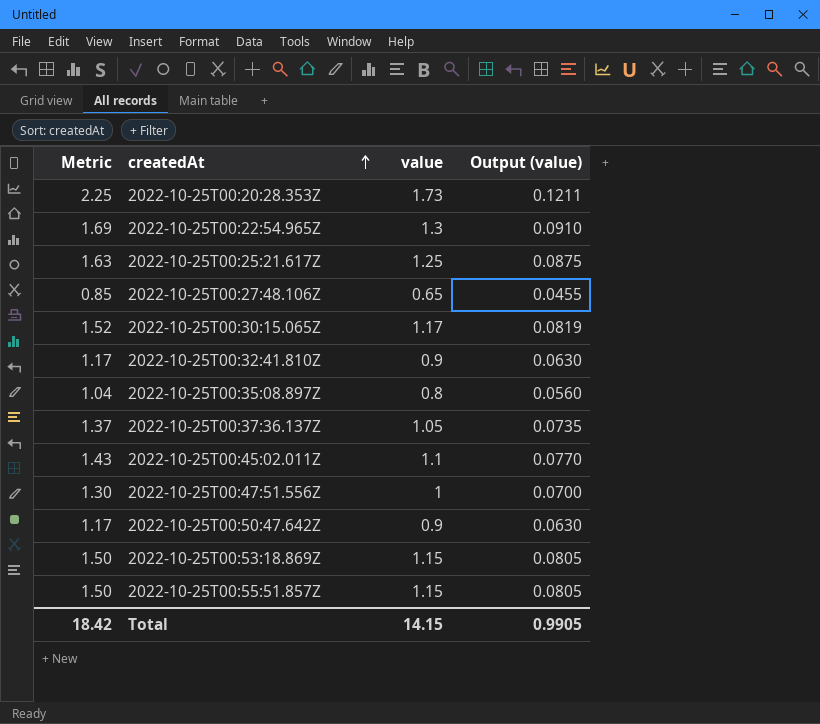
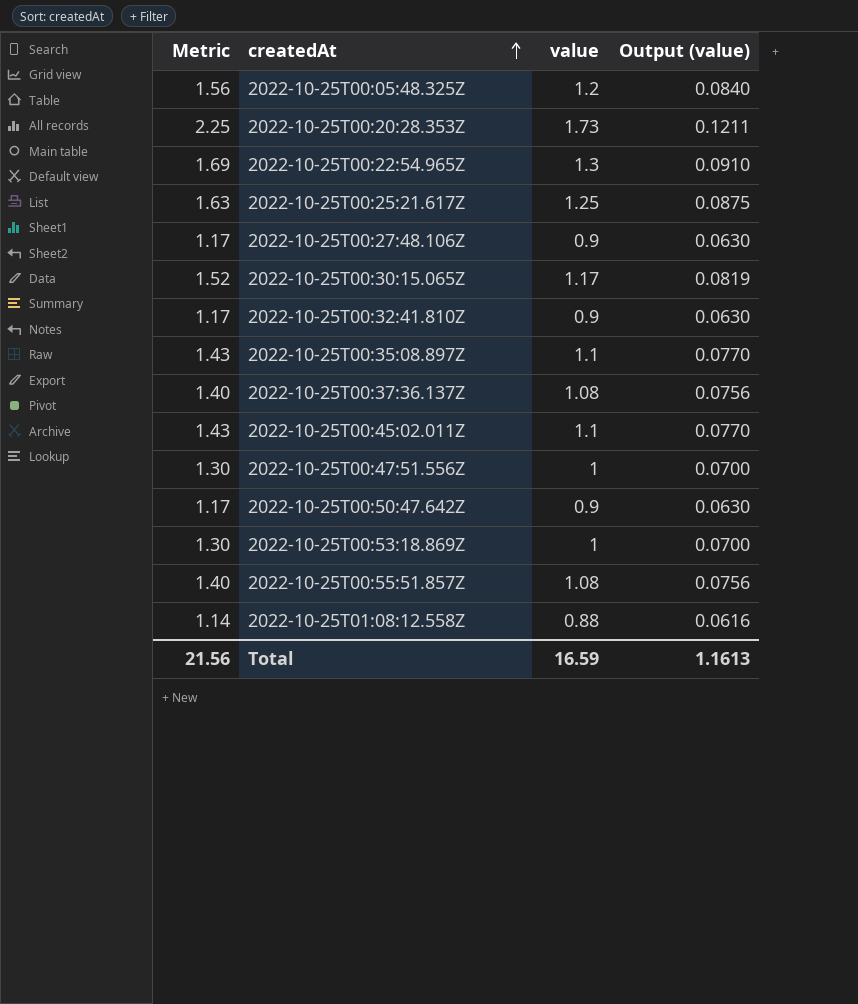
row 2022-10-25T00:05:48.325Z: none -> 1.56 | 1.2 | 0.0840
2022-10-25T00:27:48.106Z | Metric: 0.85 -> 1.17
2022-10-25T00:27:48.106Z | value: 0.65 -> 0.9
2022-10-25T00:27:48.106Z | Output (value): 0.0455 -> 0.0630
2022-10-25T00:35:08.897Z | Metric: 1.04 -> 1.43
2022-10-25T00:35:08.897Z | value: 0.8 -> 1.1
2022-10-25T00:35:08.897Z | Output (value): 0.0560 -> 0.0770
2022-10-25T00:37:36.137Z | Metric: 1.37 -> 1.40
2022-10-25T00:37:36.137Z | value: 1.05 -> 1.08
2022-10-25T00:37:36.137Z | Output (value): 0.0735 -> 0.0756
2022-10-25T00:53:18.869Z | Metric: 1.50 -> 1.30
2022-10-25T00:53:18.869Z | value: 1.15 -> 1
2022-10-25T00:53:18.869Z | Output (value): 0.0805 -> 0.0700
2022-10-25T00:55:51.857Z | Metric: 1.50 -> 1.40
2022-10-25T00:55:51.857Z | value: 1.15 -> 1.08
2022-10-25T00:55:51.857Z | Output (value): 0.0805 -> 0.0756
row 2022-10-25T01:08:12.558Z: none -> 1.14 | 0.88 | 0.0616
Total | Metric: 18.42 -> 21.56
Total | value: 14.15 -> 16.59
Total | Output (value): 0.9905 -> 1.1613

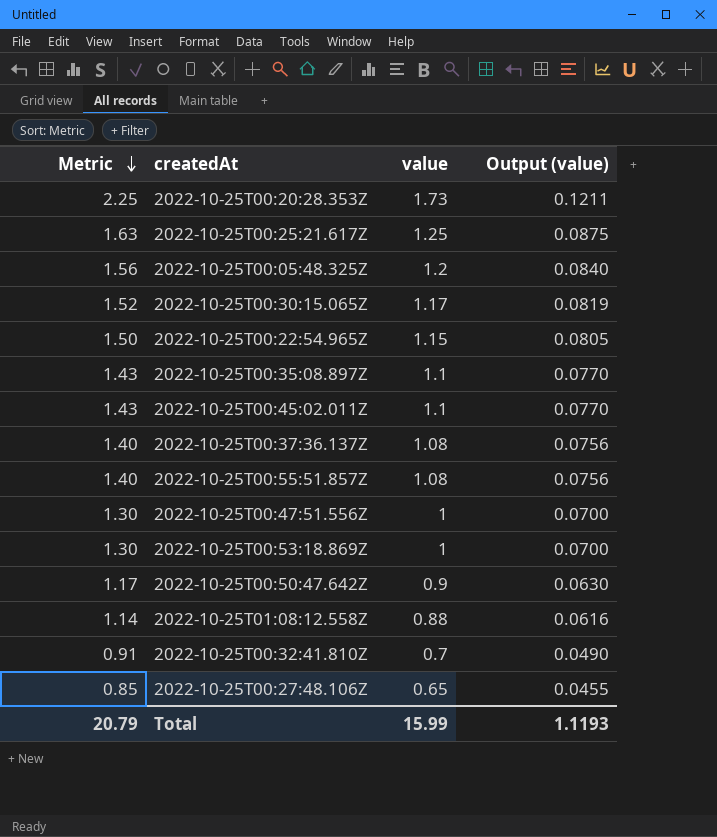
row order: createdAt ascending -> Metric descending
2022-10-25T00:22:54.965Z | Metric: 1.69 -> 1.50
2022-10-25T00:22:54.965Z | value: 1.3 -> 1.15
2022-10-25T00:22:54.965Z | Output (value): 0.0910 -> 0.0805
2022-10-25T00:32:41.810Z | Metric: 1.17 -> 0.91
2022-10-25T00:32:41.810Z | value: 0.9 -> 0.7
2022-10-25T00:32:41.810Z | Output (value): 0.0630 -> 0.0490
2022-10-25T00:27:48.106Z | Metric: 1.17 -> 0.85
2022-10-25T00:27:48.106Z | value: 0.9 -> 0.65
2022-10-25T00:27:48.106Z | Output (value): 0.0630 -> 0.0455
Total | Metric: 21.56 -> 20.79
Total | value: 16.59 -> 15.99
Total | Output (value): 1.1613 -> 1.1193

